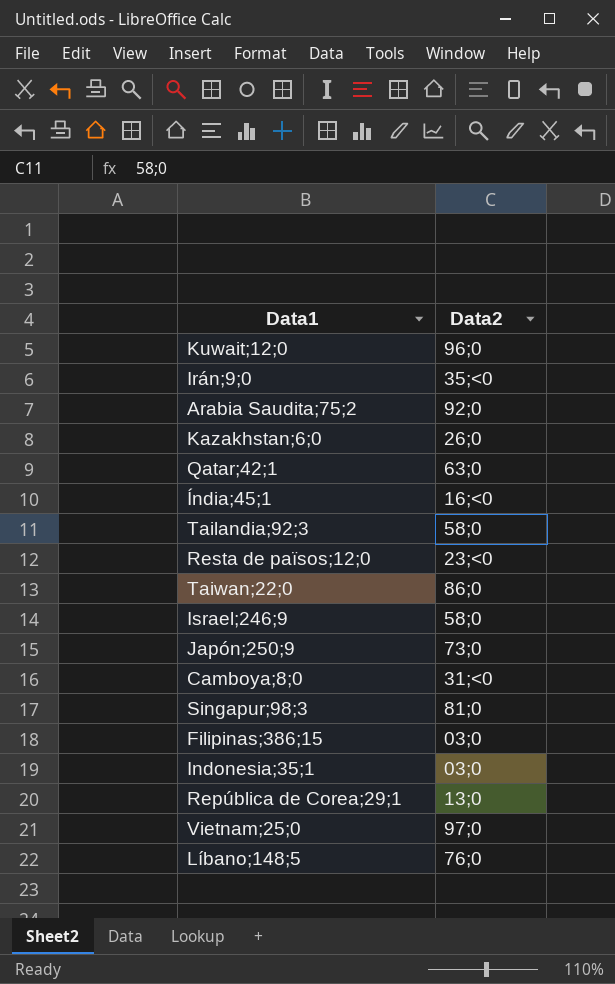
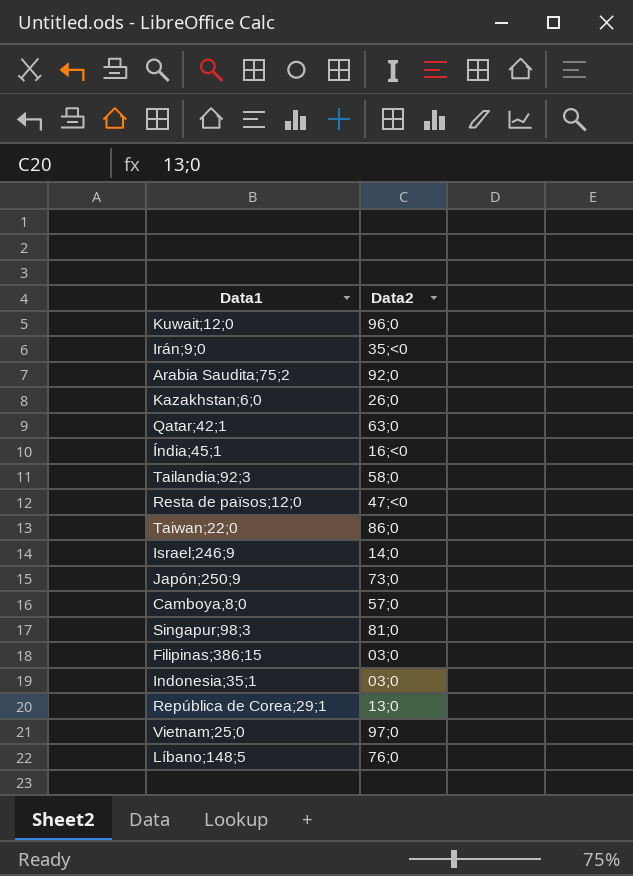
Resta de països;12;0 | Data2: 23;<0 -> 47;<0
Israel;246;9 | Data2: 58;0 -> 14;0
Camboya;8;0 | Data2: 31;<0 -> 57;0

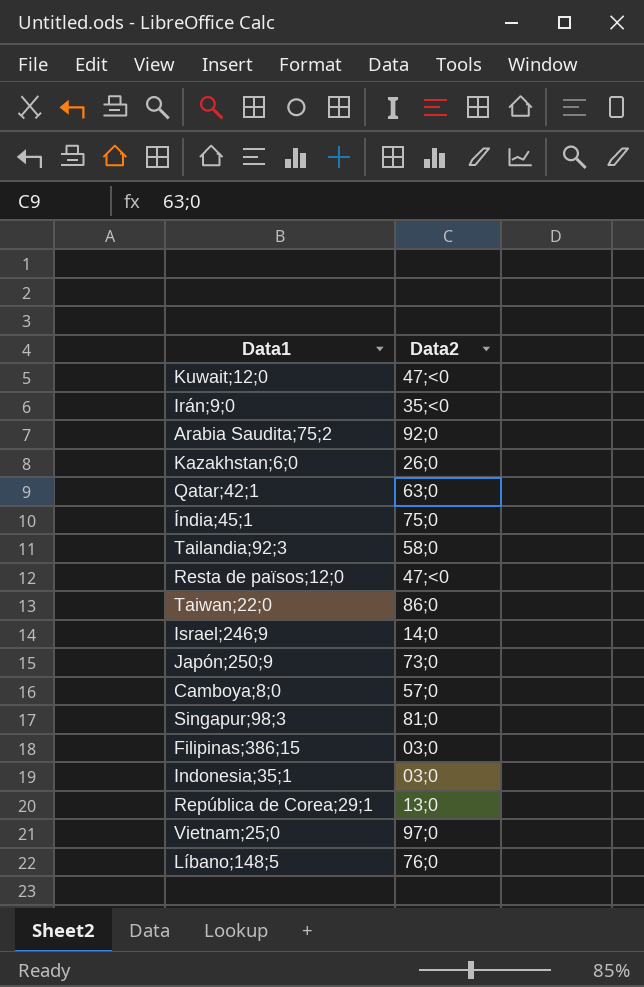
Kuwait;12;0 | Data2: 96;0 -> 47;<0
Índia;45;1 | Data2: 16;<0 -> 75;0

